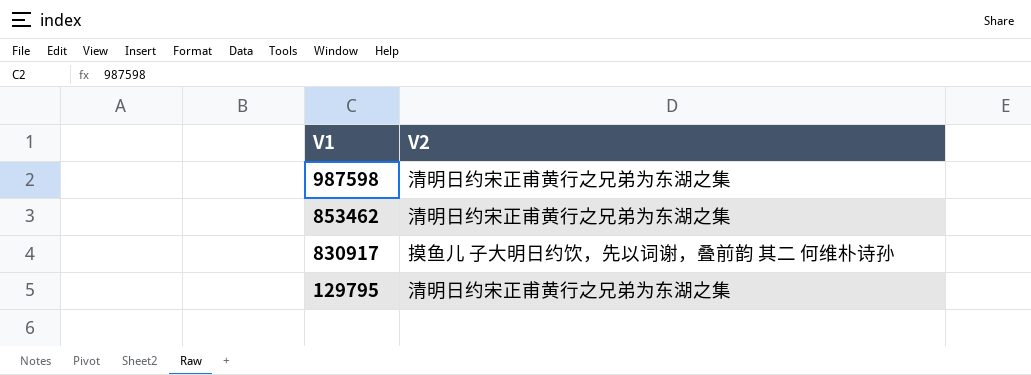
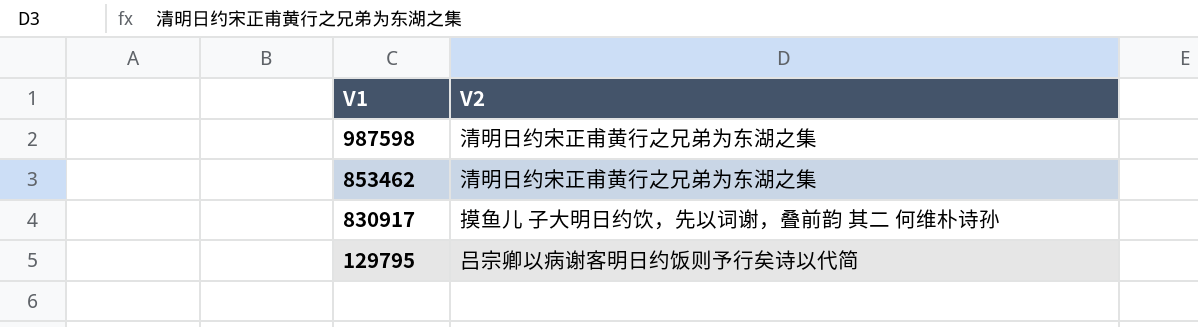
129795 | V2: 清明日约宋正甫黄行之兄弟为东湖之集 -> 吕宗卿以病谢客明日约饭则予行矣诗以代简

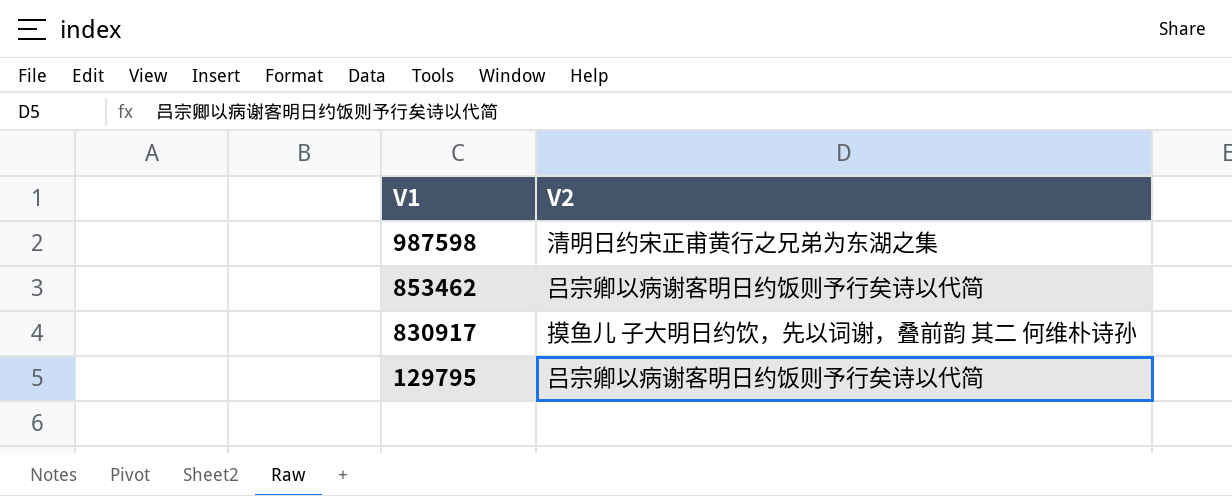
853462 | V2: 清明日约宋正甫黄行之兄弟为东湖之集 -> 吕宗卿以病谢客明日约饭则予行矣诗以代简

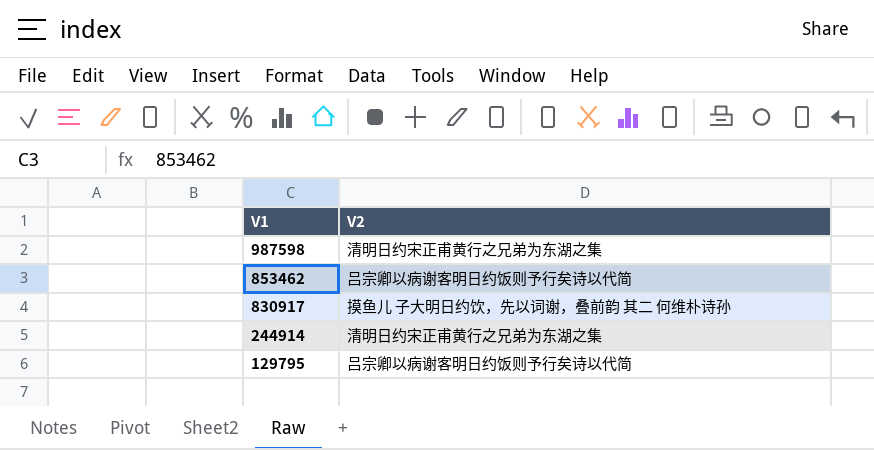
row 244914: none -> 清明日约宋正甫黄行之兄弟为东湖之集

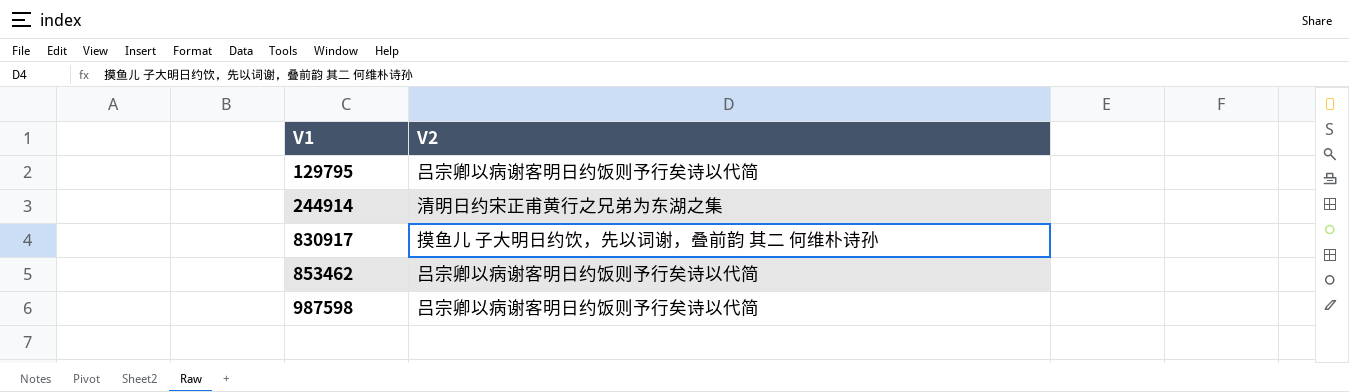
row order: V1 descending -> V1 ascending
987598 | V2: 清明日约宋正甫黄行之兄弟为东湖之集 -> 吕宗卿以病谢客明日约饭则予行矣诗以代简

